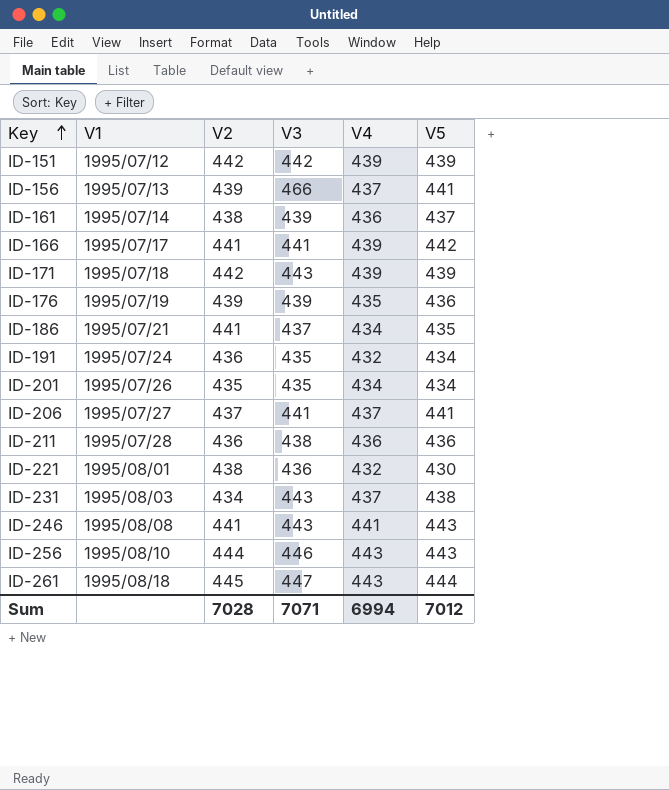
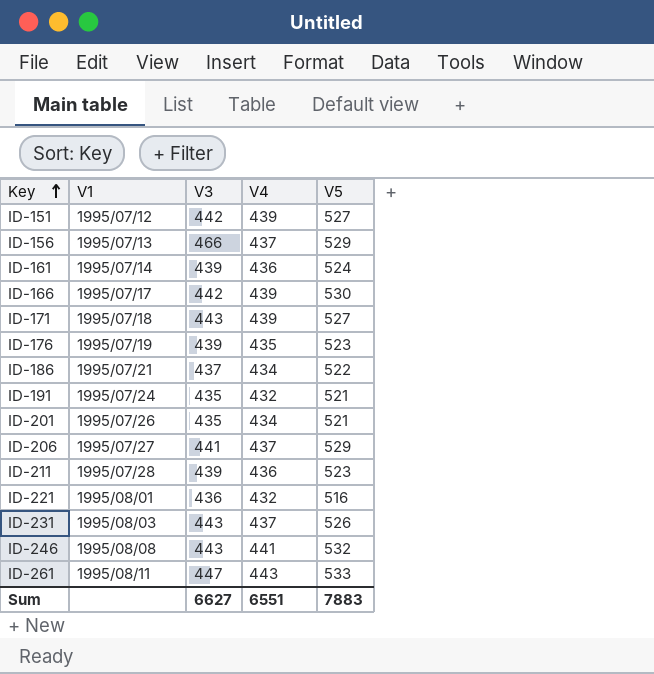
column V2 | position: 3 -> none
row ID-256: 1995/08/10 | 444 | 446 | 443 | 443 -> none
ID-151 | V5: 439 -> 527
ID-156 | V5: 441 -> 529
ID-161 | V5: 437 -> 524
ID-166 | V3: 441 -> 442
ID-166 | V5: 442 -> 530
ID-171 | V5: 439 -> 527
ID-176 | V5: 436 -> 523
ID-186 | V5: 435 -> 522
ID-191 | V5: 434 -> 521
ID-201 | V5: 434 -> 521
ID-206 | V5: 441 -> 529
ID-211 | V3: 438 -> 439
ID-211 | V5: 436 -> 523
ID-221 | V5: 430 -> 516
ID-231 | V5: 438 -> 526
ID-246 | V5: 443 -> 532
ID-261 | V1: 1995/08/18 -> 1995/08/11
ID-261 | V5: 444 -> 533
Sum | V3: 7071 -> 6627
Sum | V4: 6994 -> 6551
Sum | V5: 7012 -> 7883

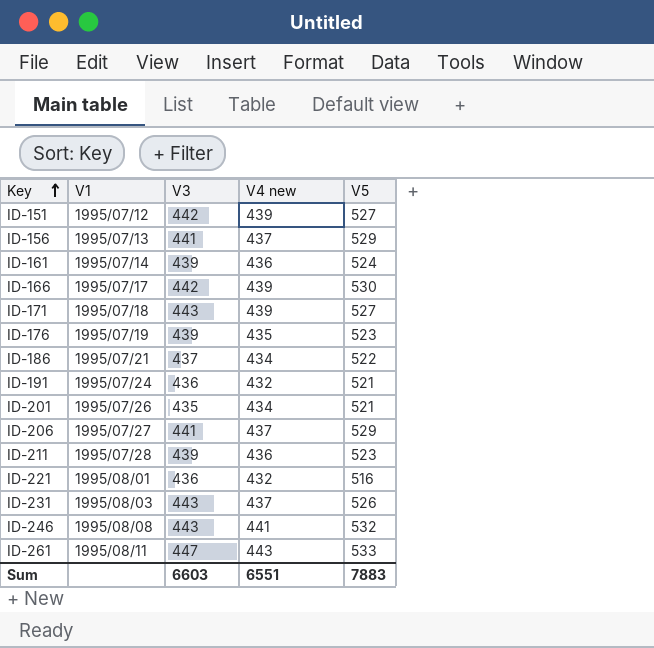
column name: V4 -> V4 new
ID-156 | V3: 466 -> 441
ID-191 | V3: 435 -> 436
Sum | V3: 6627 -> 6603

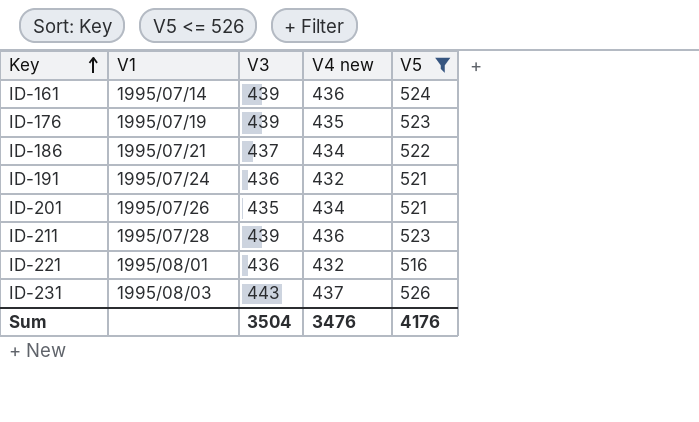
filter: none -> V5 <= 526
Sum | V3: 6603 -> 3504
Sum | V4 new: 6551 -> 3476
Sum | V5: 7883 -> 4176

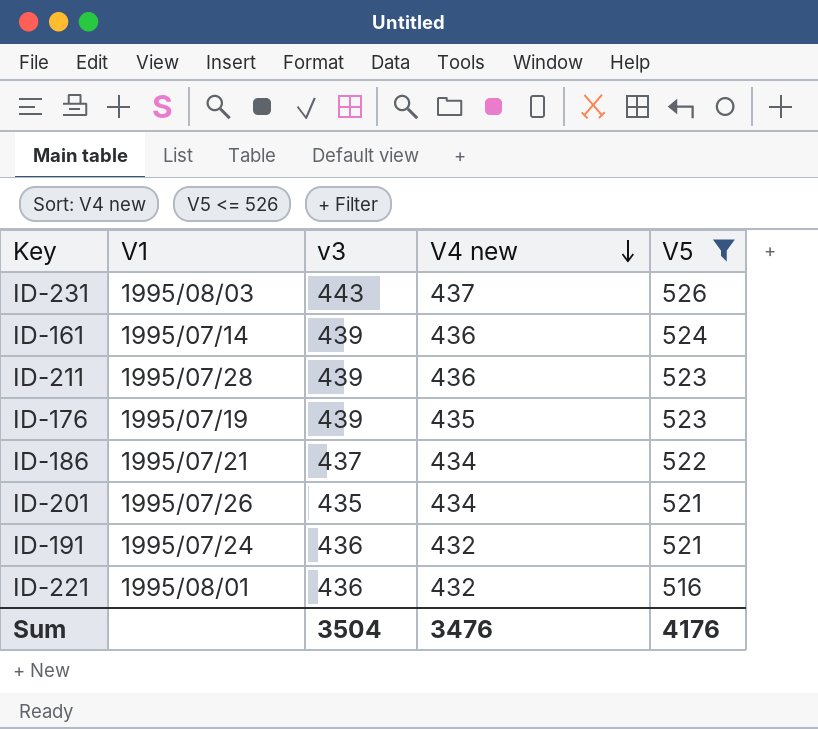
row order: Key ascending -> V4 new descending
column name: V3 -> v3

